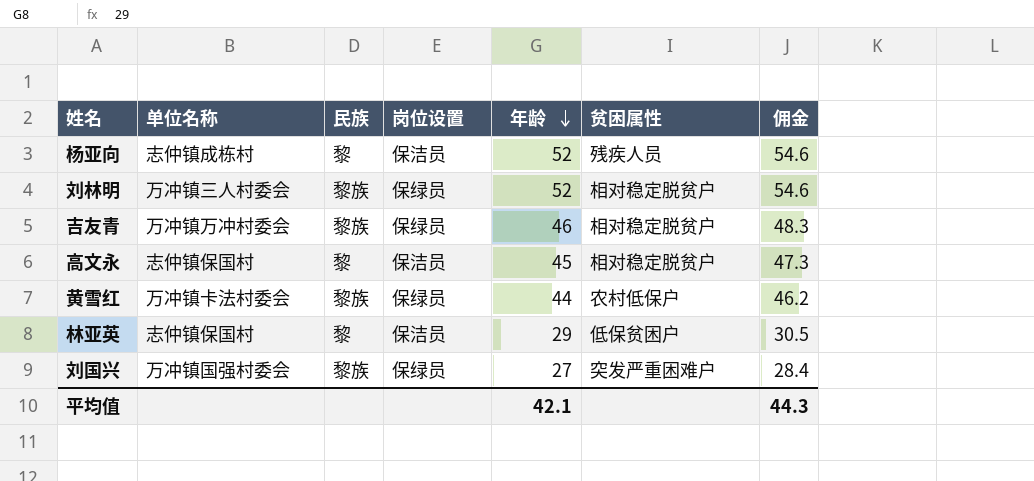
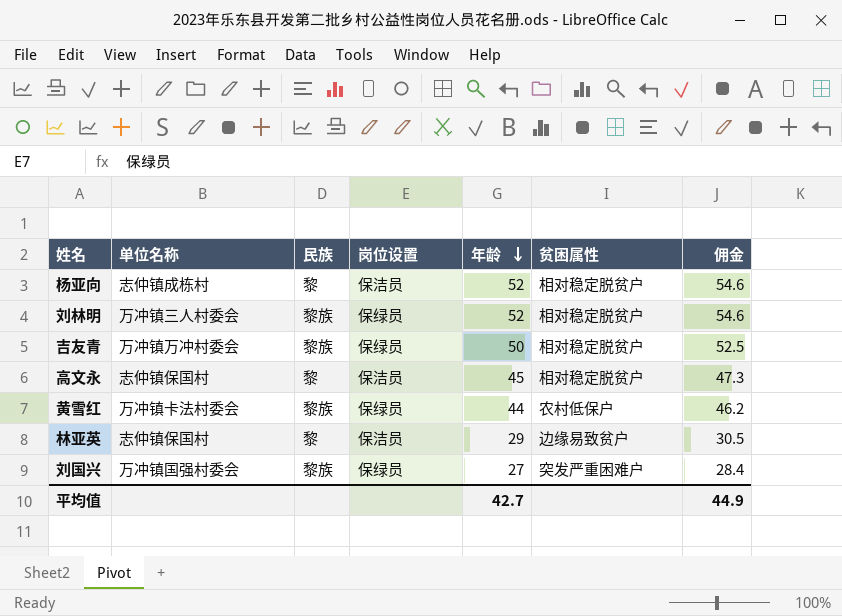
杨亚向 | 贫困属性: 残疾人员 -> 相对稳定脱贫户
吉友青 | 年龄: 46 -> 50
吉友青 | 佣金: 48.3 -> 52.5
林亚英 | 贫困属性: 低保贫困户 -> 边缘易致贫户
平均值 | 年龄: 42.1 -> 42.7
平均值 | 佣金: 44.3 -> 44.9

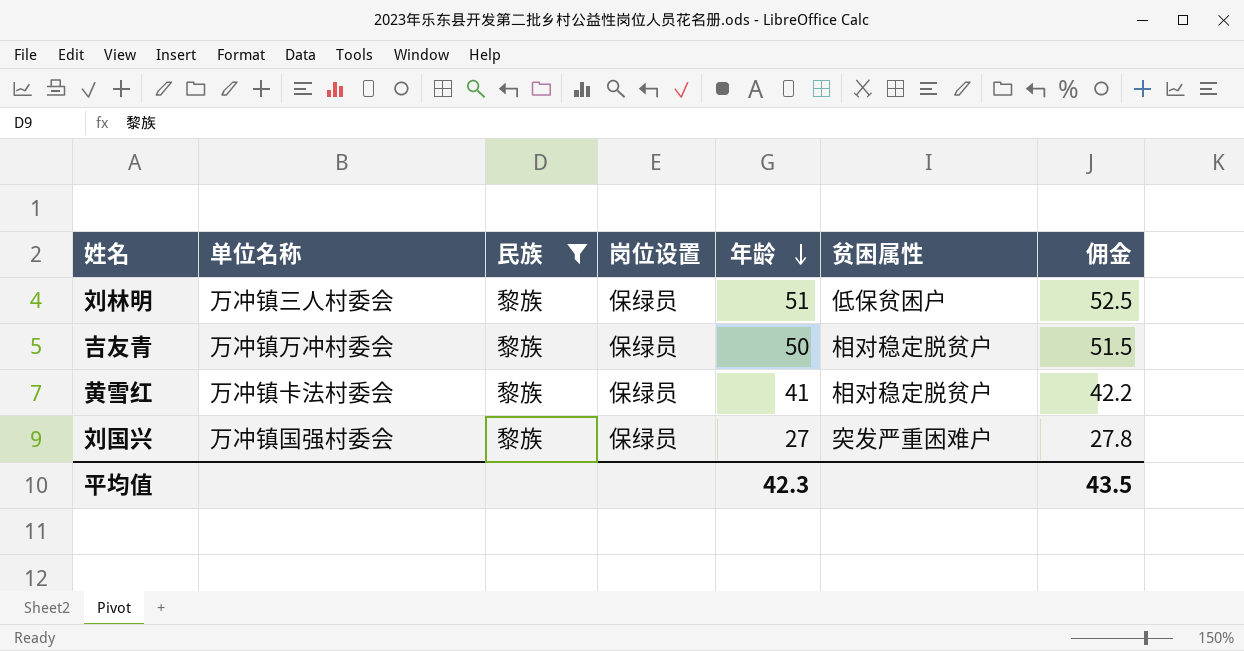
filter: none -> 民族 = 黎族
column 佣金 | formula: [年龄] * 1.05 -> [年龄] * 1.03
刘林明 | 年龄: 52 -> 51
刘林明 | 贫困属性: 相对稳定脱贫户 -> 低保贫困户
黄雪红 | 年龄: 44 -> 41
黄雪红 | 贫困属性: 农村低保户 -> 相对稳定脱贫户
平均值 | 年龄: 42.7 -> 42.3
平均值 | 佣金: 44.9 -> 43.5

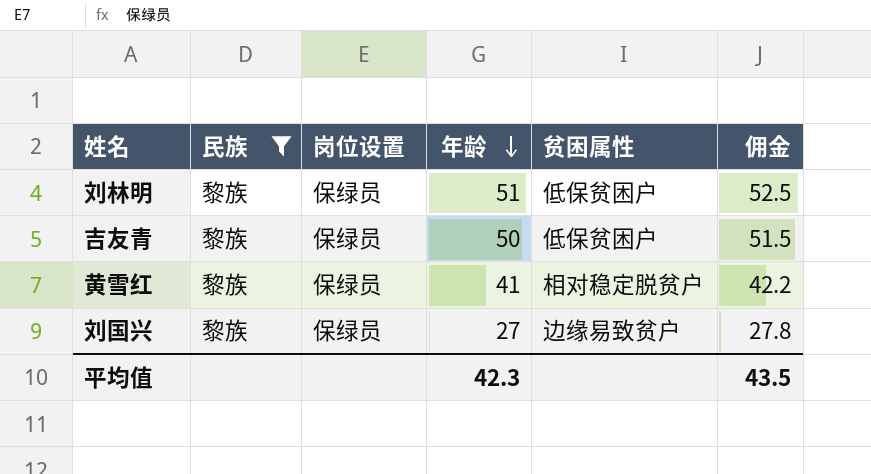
column 单位名称 | position: 2 -> none
吉友青 | 贫困属性: 相对稳定脱贫户 -> 低保贫困户
刘国兴 | 贫困属性: 突发严重困难户 -> 边缘易致贫户

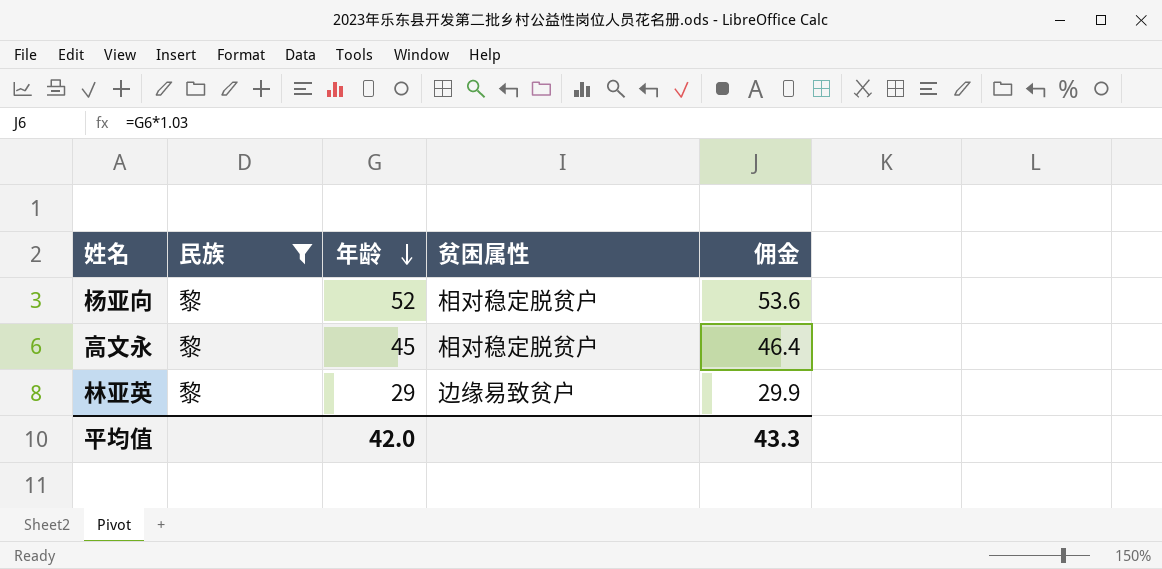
filter: 民族 = 黎族 -> 民族 = 黎
column 岗位设置 | position: 3 -> none
平均值 | 年龄: 42.3 -> 42.0
平均值 | 佣金: 43.5 -> 43.3

